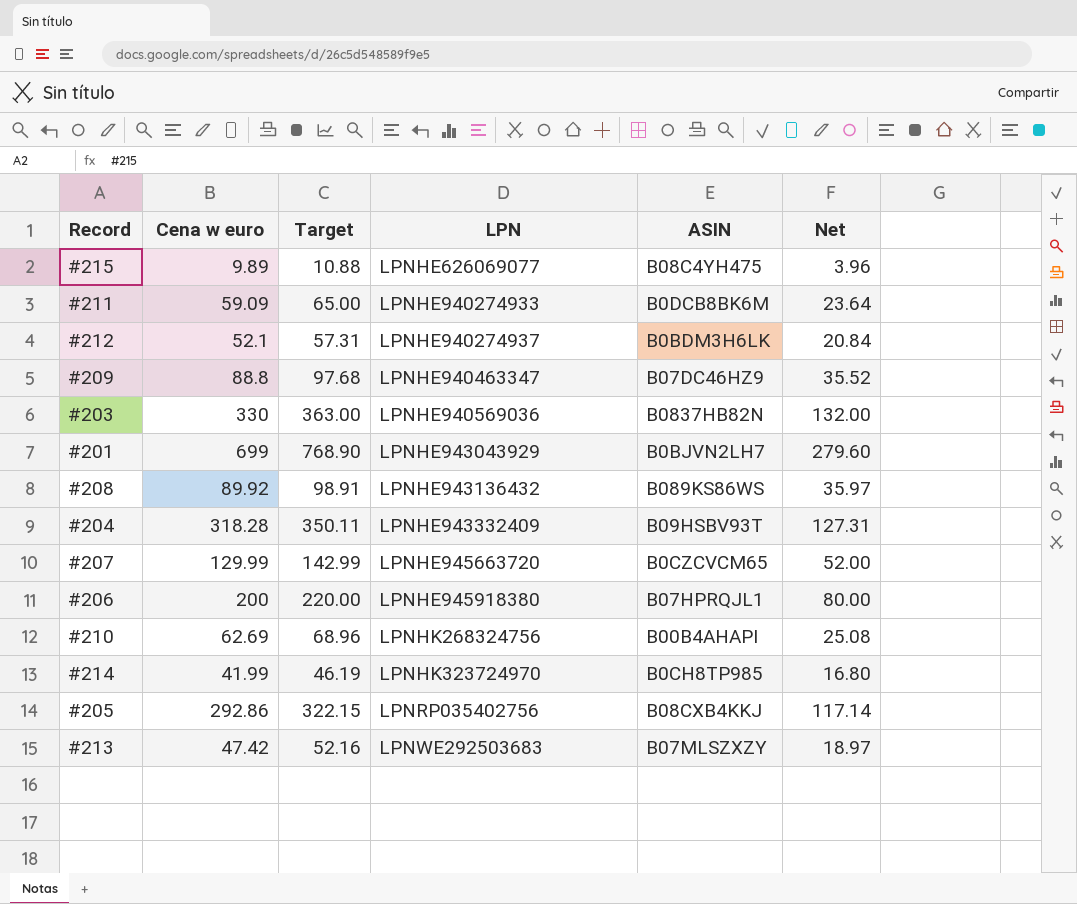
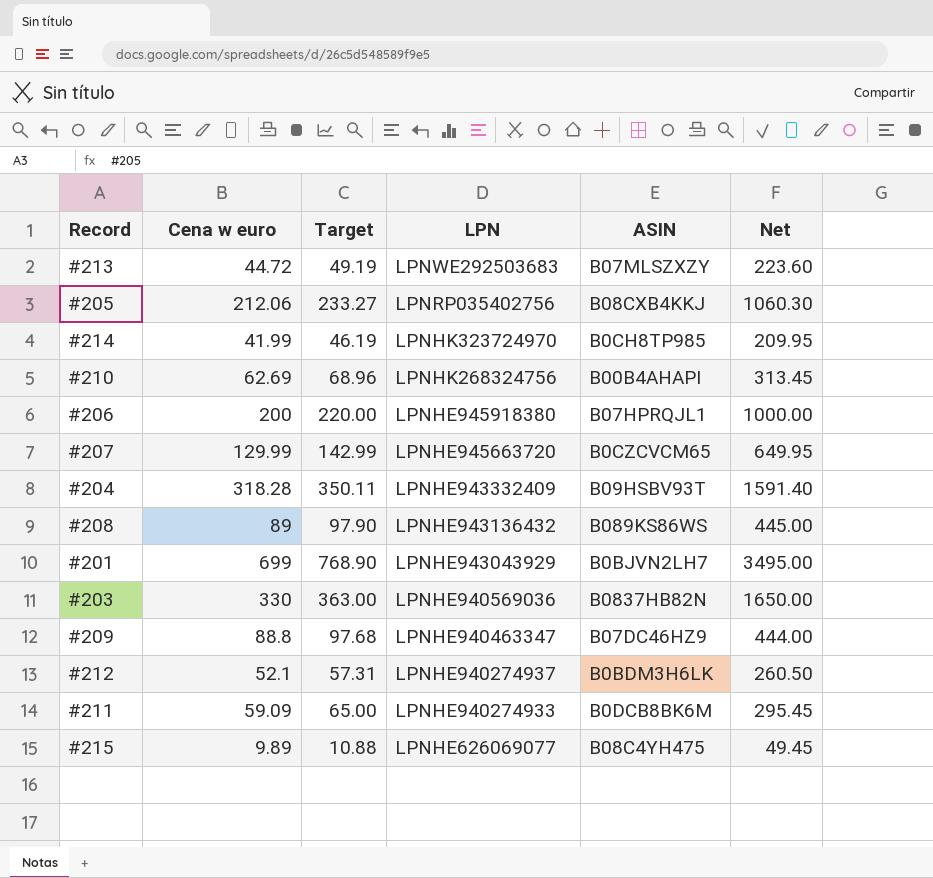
row order: LPN ascending -> LPN descending
column Net | formula: [Cena w euro] * 0.4 -> [Cena w euro] * 5
#213 | Cena w euro: 47.42 -> 44.72
#213 | Target: 52.16 -> 49.19
#205 | Cena w euro: 292.86 -> 212.06
#205 | Target: 322.15 -> 233.27
#208 | Cena w euro: 89.92 -> 89
#208 | Target: 98.91 -> 97.90

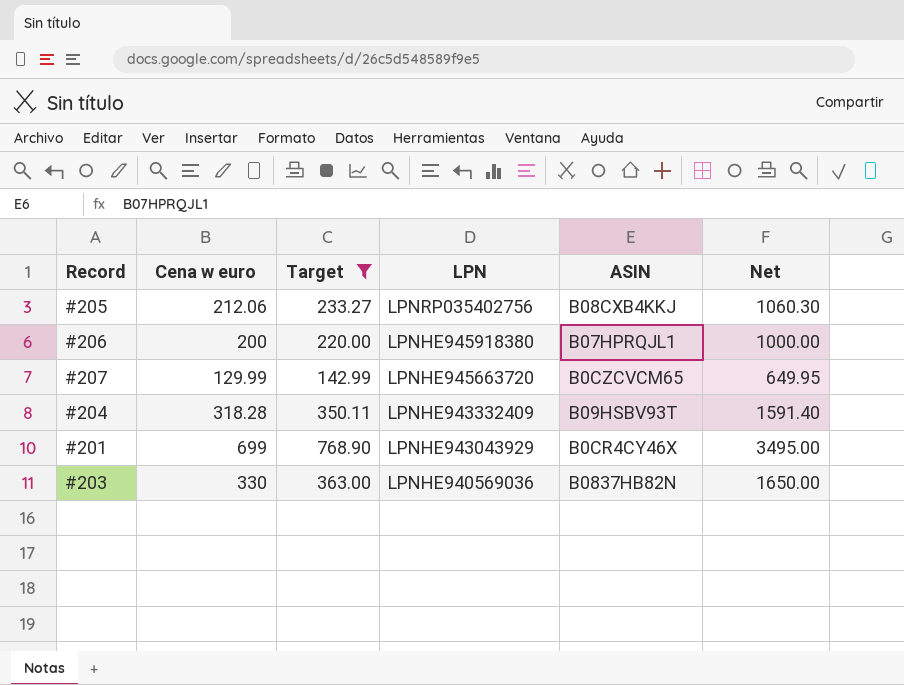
filter: none -> Target >= 142.99
#201 | ASIN: B0BJVN2LH7 -> B0CR4CY46X

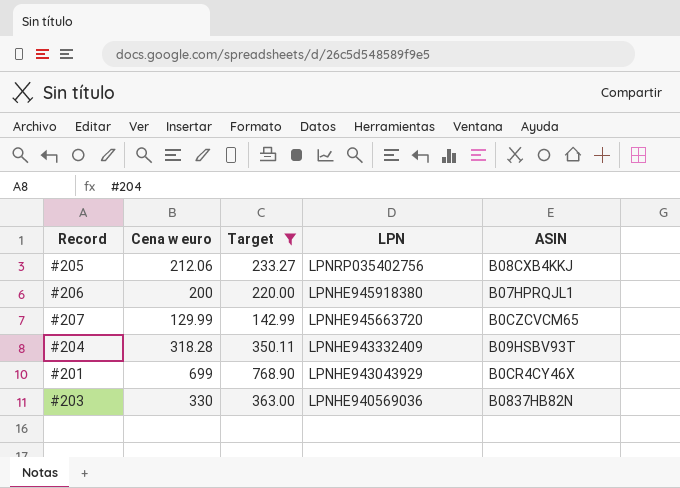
column Net | formula: [Cena w euro] * 5 -> none

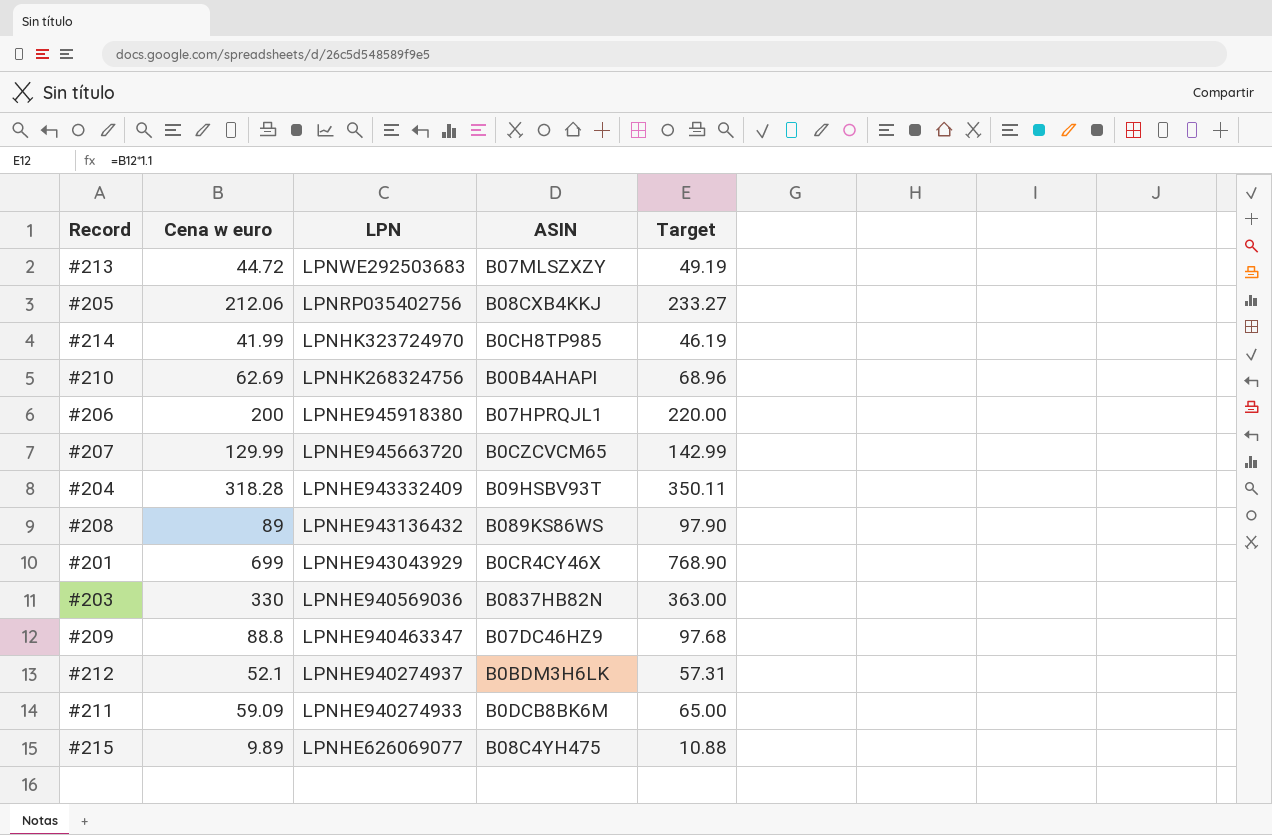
filter: Target >= 142.99 -> none
column Target | position: 3 -> 5

